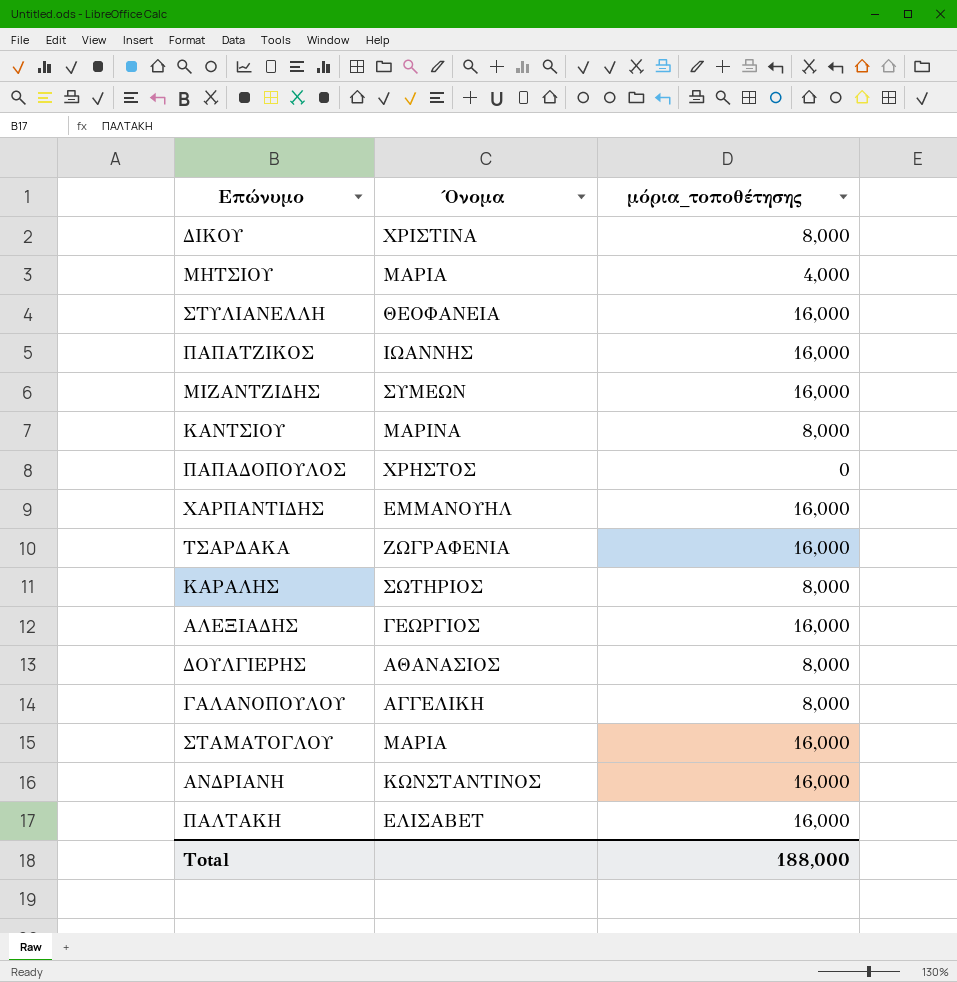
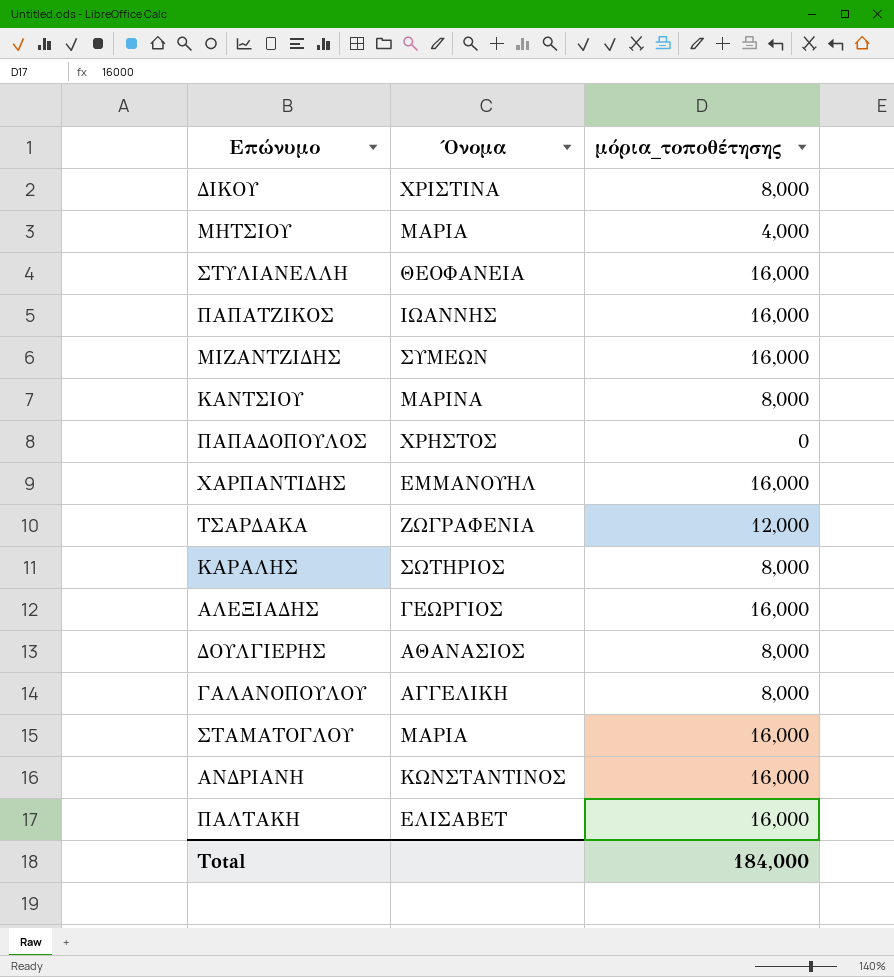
ΤΣΑΡΔΑΚΑ | μόρια_τοποθέτησης: 16,000 -> 12,000
Total | μόρια_τοποθέτησης: 188,000 -> 184,000

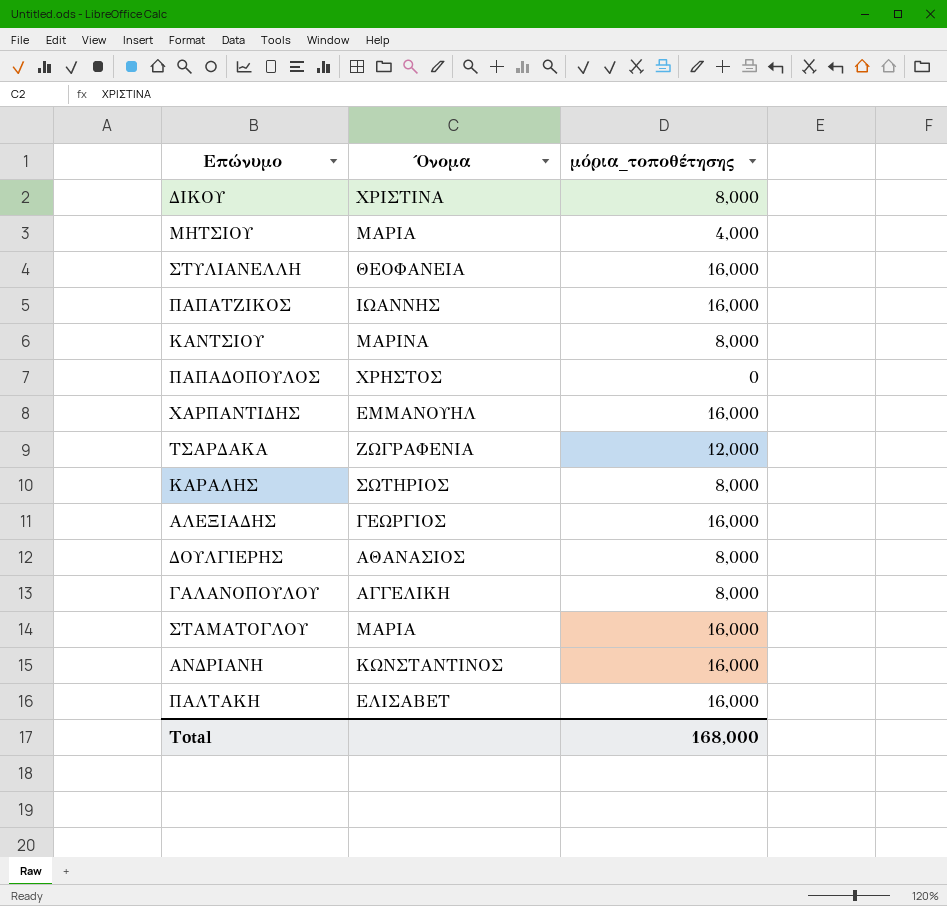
row ΜΙΖΑΝΤΖΙΔΗΣ: ΣΥΜΕΩΝ | 16,000 -> none
Total | μόρια_τοποθέτησης: 184,000 -> 168,000

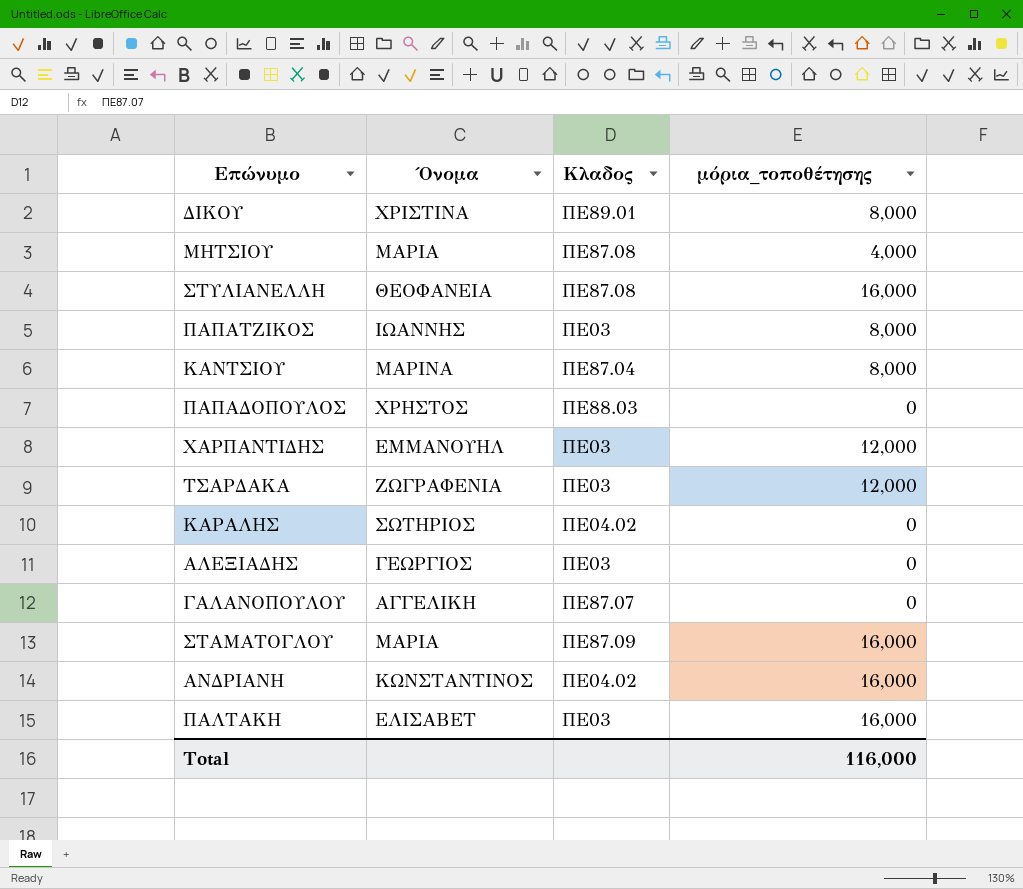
column Κλαδος | position: none -> 3
row ΔΟΥΛΓΙΕΡΗΣ: ΑΘΑΝΑΣΙΟΣ | 8,000 -> none
ΠΑΠΑΤΖΙΚΟΣ | μόρια_τοποθέτησης: 16,000 -> 8,000
ΧΑΡΠΑΝΤΙΔΗΣ | μόρια_τοποθέτησης: 16,000 -> 12,000
ΚΑΡΑΛΗΣ | μόρια_τοποθέτησης: 8,000 -> 0
ΑΛΕΞΙΑΔΗΣ | μόρια_τοποθέτησης: 16,000 -> 0
ΓΑΛΑΝΟΠΟΥΛΟΥ | μόρια_τοποθέτησης: 8,000 -> 0
Total | μόρια_τοποθέτησης: 168,000 -> 116,000

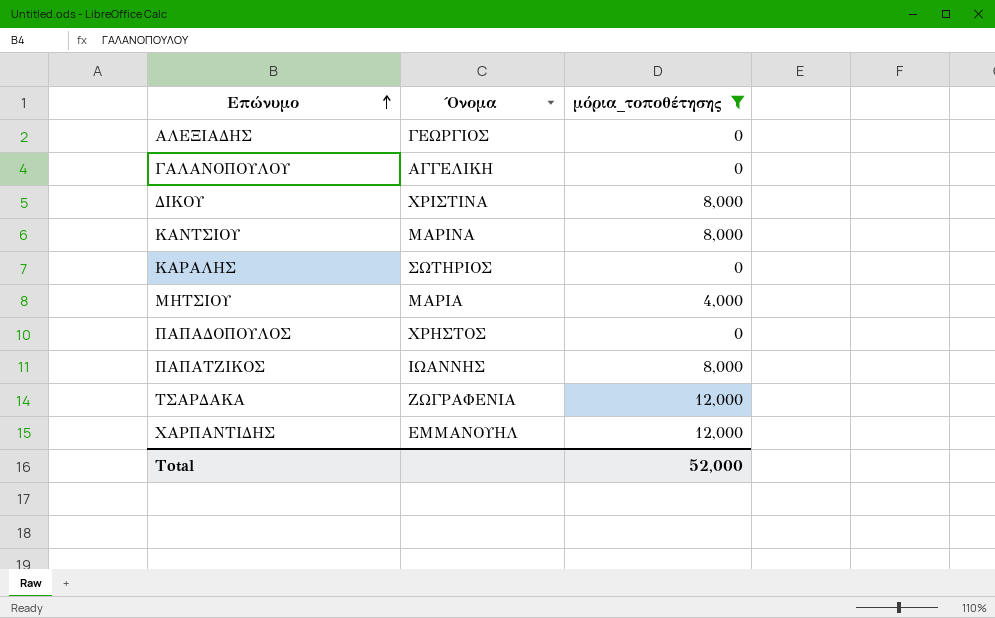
filter: none -> μόρια_τοποθέτησης != 16,000
row order: none -> Επώνυμο ascending
column Κλαδος | position: 3 -> none
Total | μόρια_τοποθέτησης: 116,000 -> 52,000

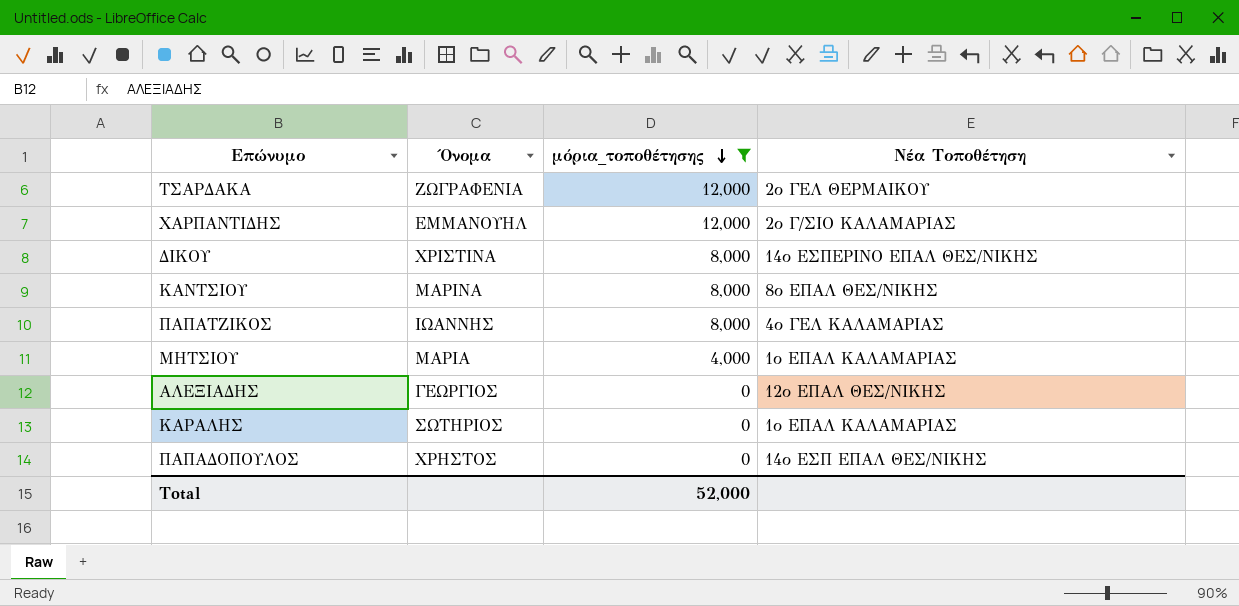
row order: Επώνυμο ascending -> μόρια_τοποθέτησης descending
column Νέα Τοποθέτηση | position: none -> 4
row ΓΑΛΑΝΟΠΟΥΛΟΥ: ΑΓΓΕΛΙΚΗ | 0 -> none

